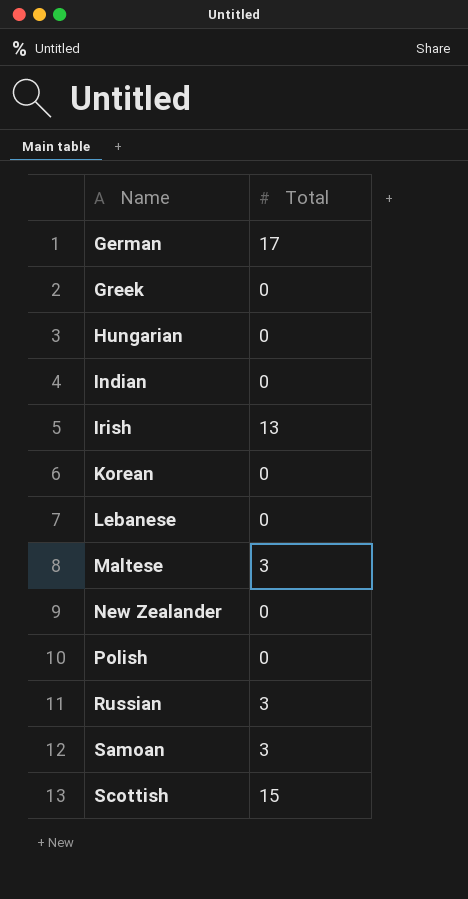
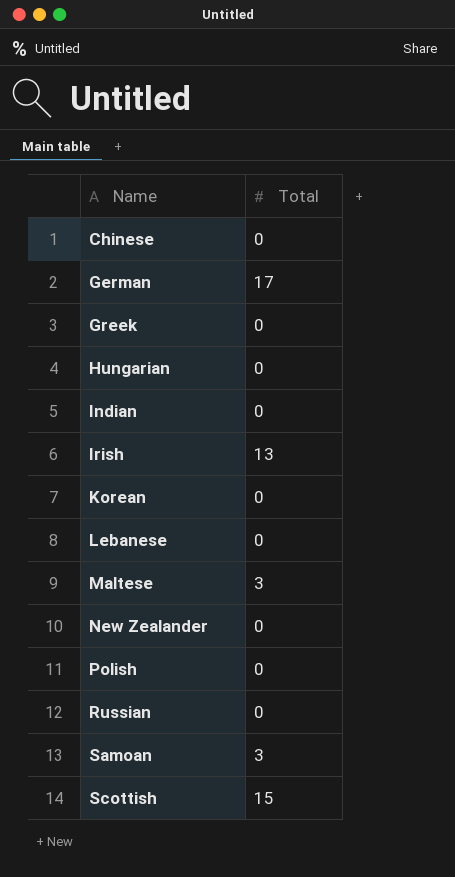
row Chinese: none -> 0
Russian | Total: 3 -> 0

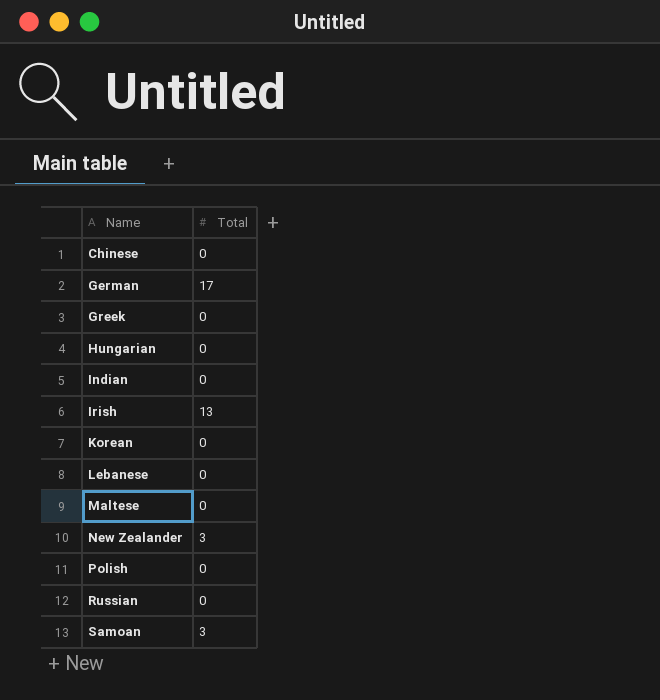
row Scottish: 15 -> none
Maltese | Total: 3 -> 0
New Zealander | Total: 0 -> 3

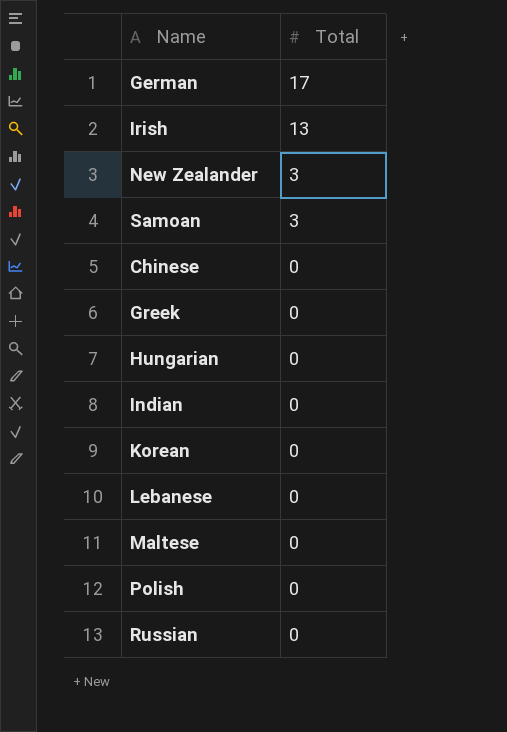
row order: Name ascending -> Total descending

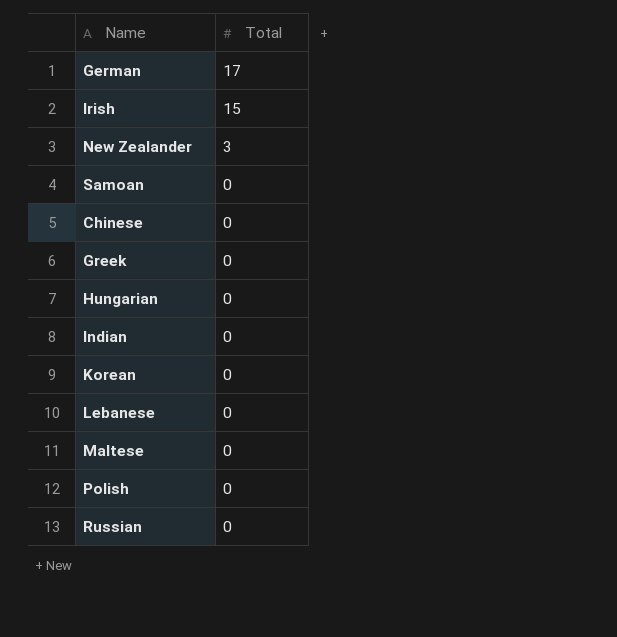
Irish | Total: 13 -> 15
Samoan | Total: 3 -> 0

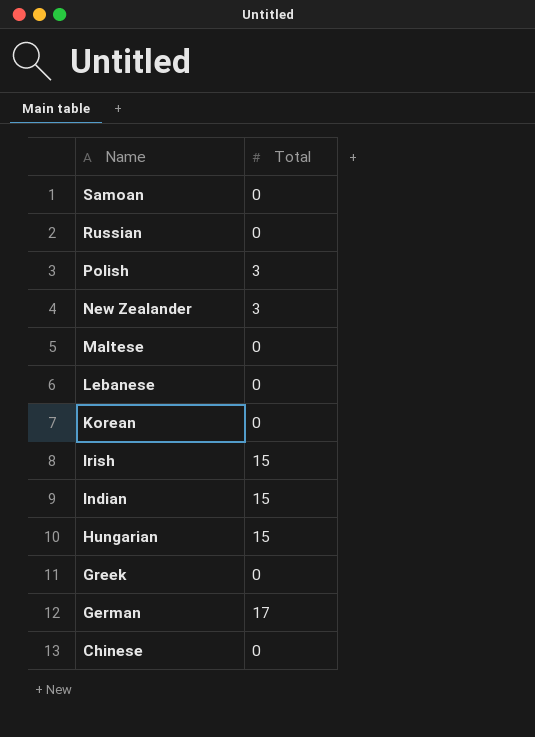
row order: Total descending -> Name descending
Polish | Total: 0 -> 3
Indian | Total: 0 -> 15
Hungarian | Total: 0 -> 15

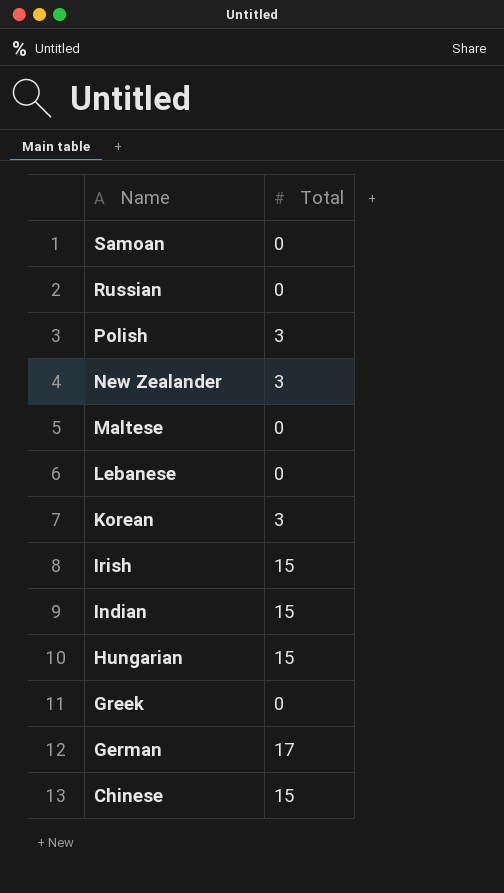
Korean | Total: 0 -> 3
Chinese | Total: 0 -> 15

